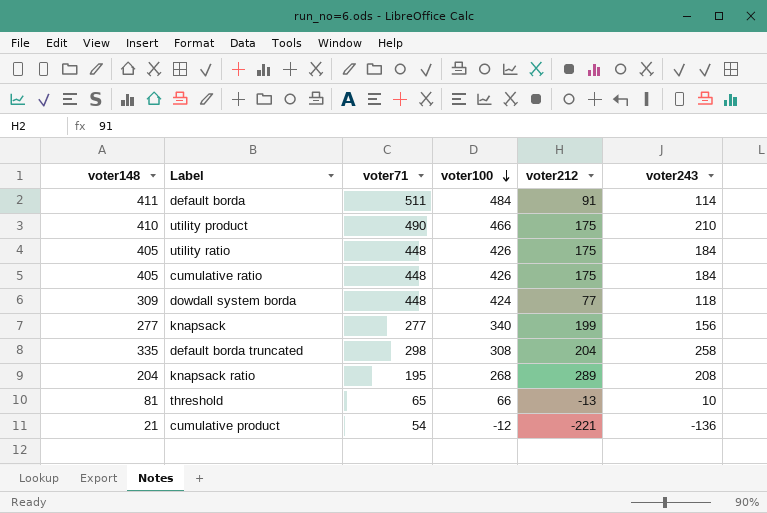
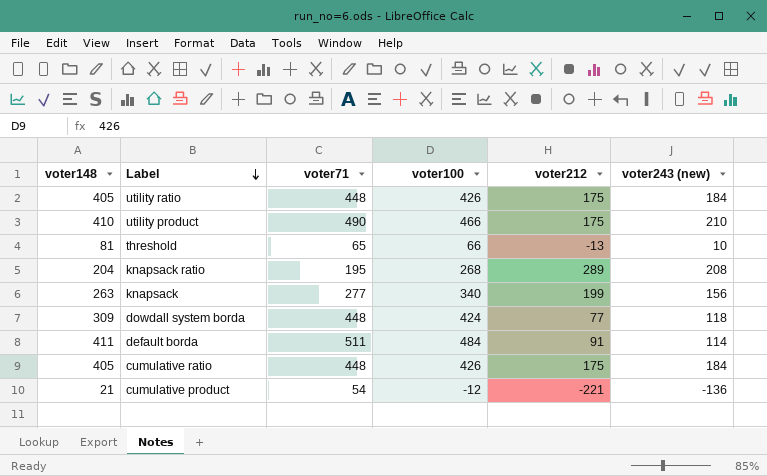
row order: voter100 descending -> Label descending
column name: voter243 -> voter243 (new)
row default borda truncated: 335 | 298 | 308 | 204 | 258 -> none
knapsack | voter148: 277 -> 263

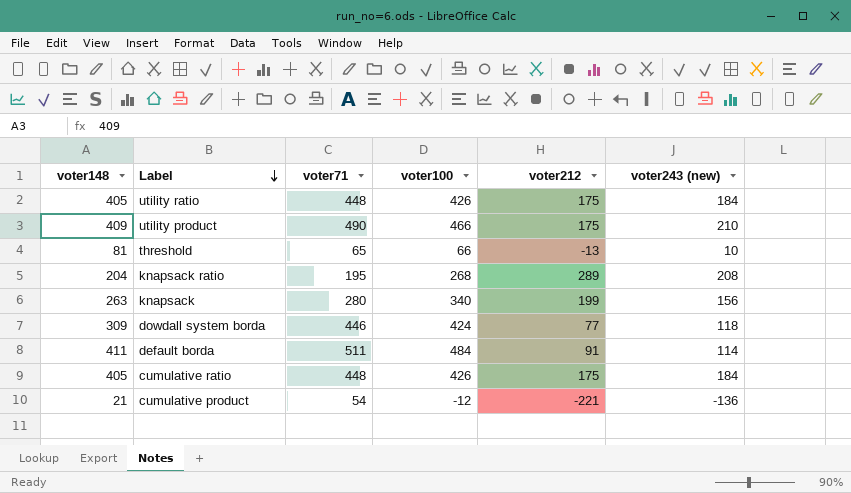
utility product | voter148: 410 -> 409
knapsack | voter71: 277 -> 280
dowdall system borda | voter71: 448 -> 446

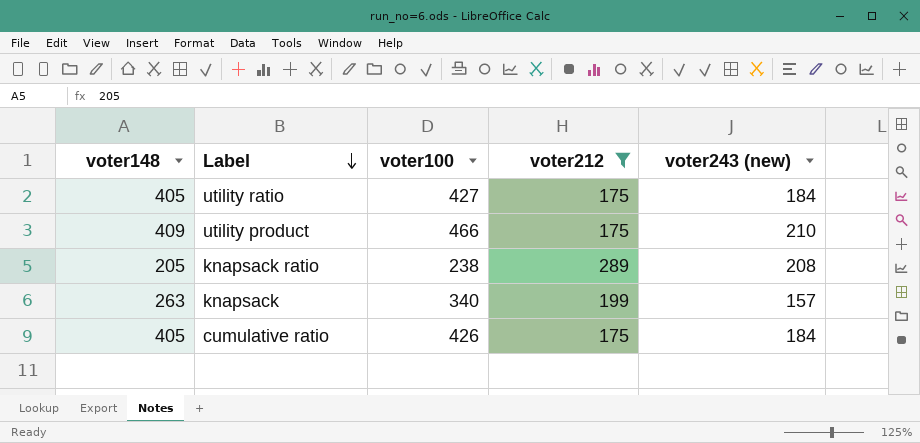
filter: none -> voter212 >= 175
column voter71 | position: 3 -> none
utility ratio | voter100: 426 -> 427
knapsack ratio | voter148: 204 -> 205
knapsack ratio | voter100: 268 -> 238
knapsack | voter243 (new): 156 -> 157

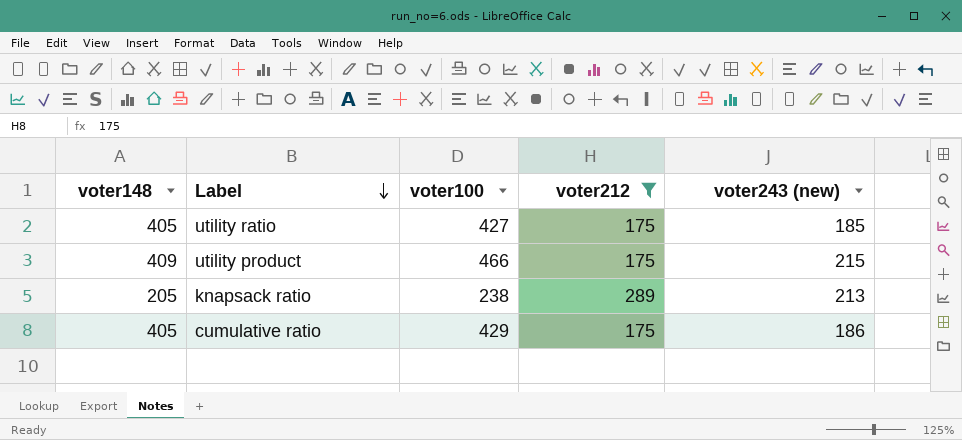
row knapsack: 263 | 340 | 199 | 157 -> none
utility ratio | voter243 (new): 184 -> 185
utility product | voter243 (new): 210 -> 215
knapsack ratio | voter243 (new): 208 -> 213
cumulative ratio | voter100: 426 -> 429
cumulative ratio | voter243 (new): 184 -> 186

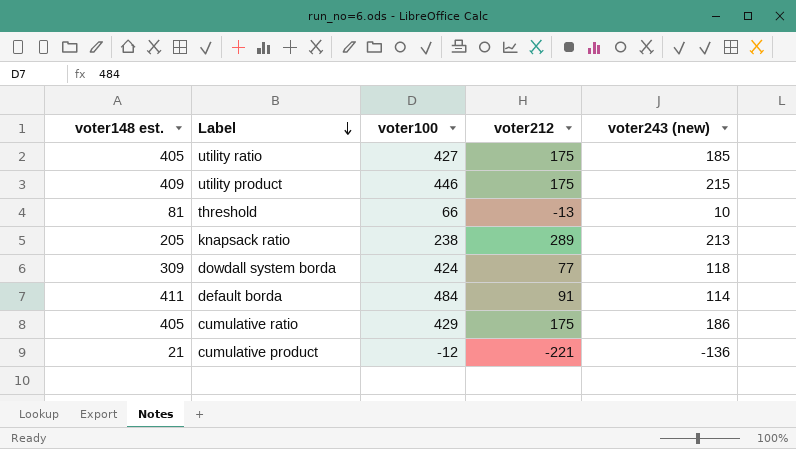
filter: voter212 >= 175 -> none
column name: voter148 -> voter148 est.
utility product | voter100: 466 -> 446

